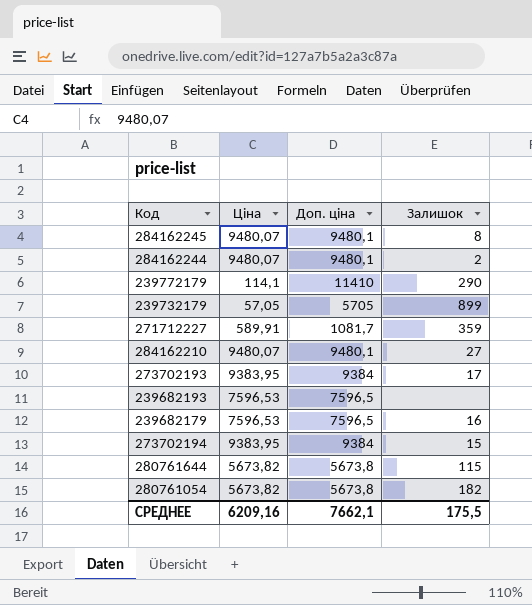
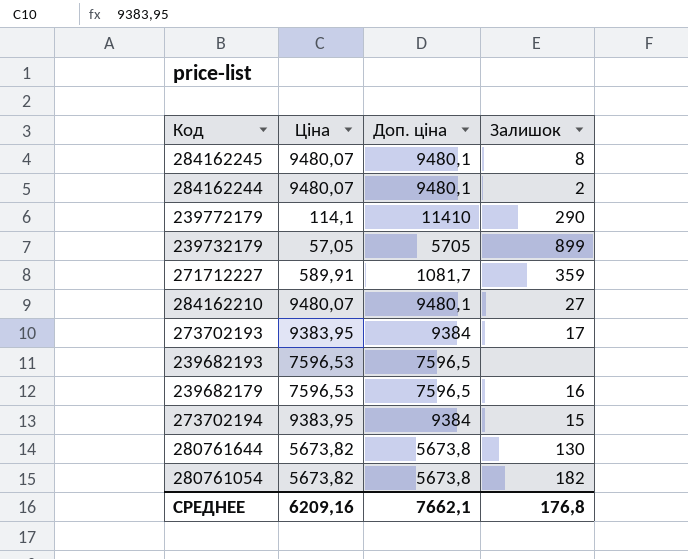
280761644 | Залишок: 115 -> 130
СРЕДНЕЕ | Залишок: 175,5 -> 176,8

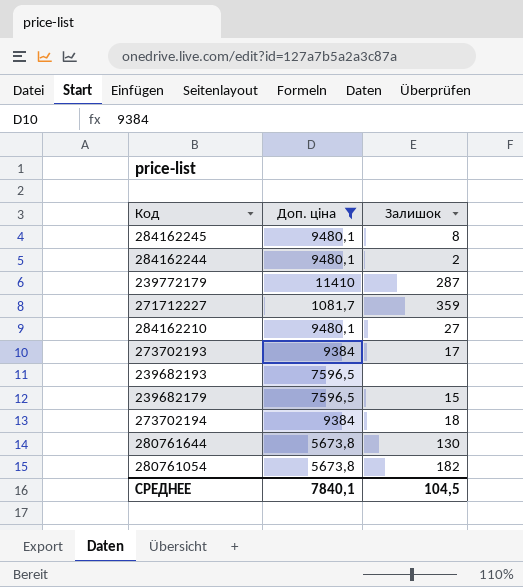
filter: none -> Доп. ціна != 5705
column Ціна | position: 2 -> none
239772179 | Залишок: 290 -> 287
239682179 | Залишок: 16 -> 15
273702194 | Залишок: 15 -> 18
СРЕДНЕЕ | Доп. ціна: 7662,1 -> 7840,1
СРЕДНЕЕ | Залишок: 176,8 -> 104,5

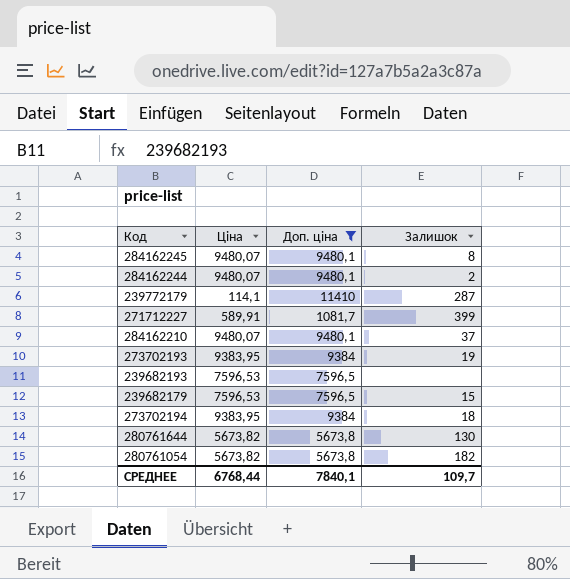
column Ціна | position: none -> 2
271712227 | Залишок: 359 -> 399
284162210 | Залишок: 27 -> 37
273702193 | Залишок: 17 -> 19
СРЕДНЕЕ | Залишок: 104,5 -> 109,7

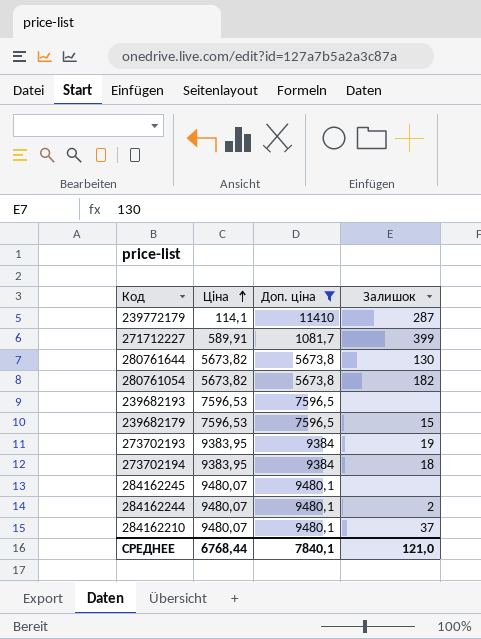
row order: none -> Ціна ascending
284162245 | Залишок: 8 -> none
СРЕДНЕЕ | Залишок: 109,7 -> 121,0

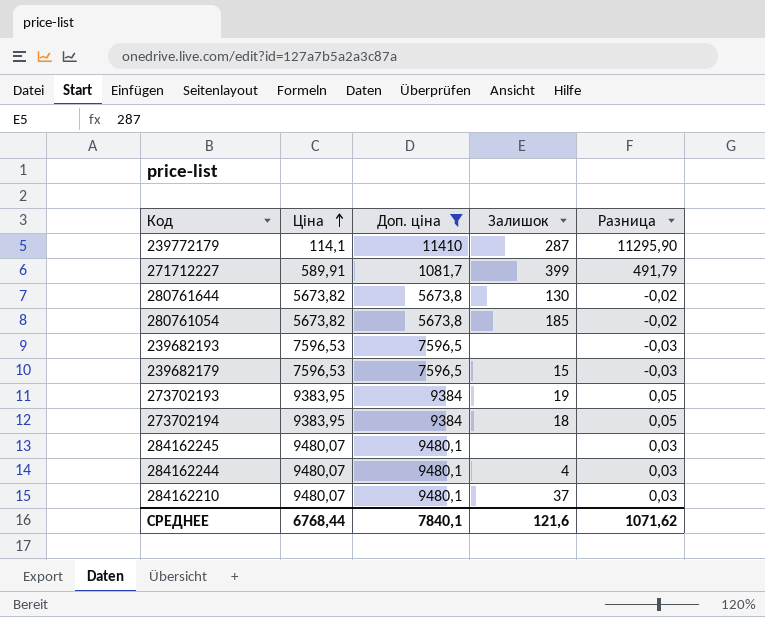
column Разница | formula: none -> [Доп. ціна] - [Ціна]
280761054 | Залишок: 182 -> 185
284162244 | Залишок: 2 -> 4
СРЕДНЕЕ | Залишок: 121,0 -> 121,6

